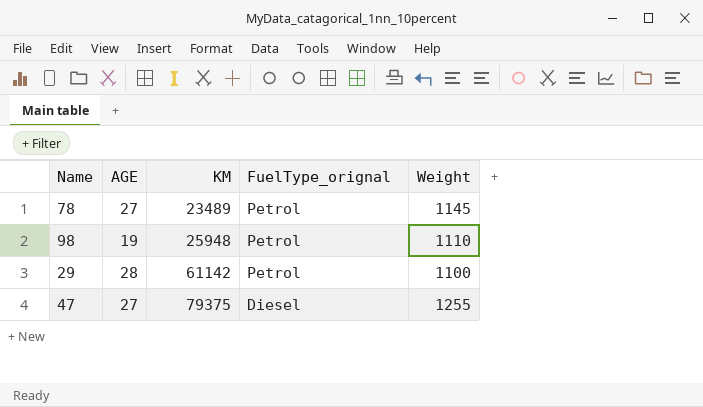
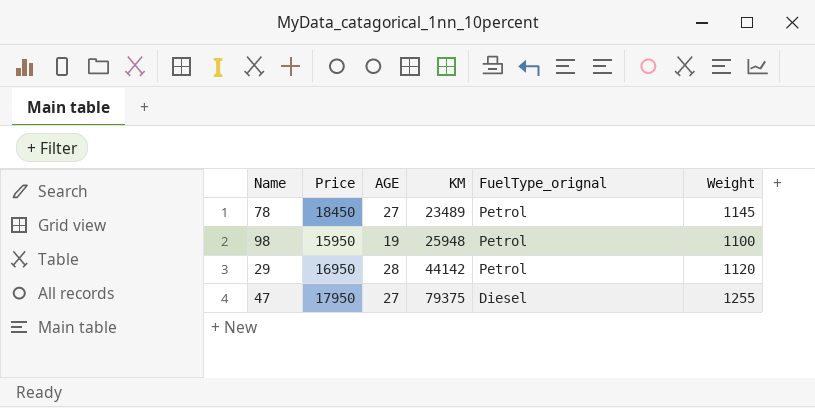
column Price | position: none -> 2
98 | Weight: 1110 -> 1100
29 | KM: 61142 -> 44142
29 | Weight: 1100 -> 1120

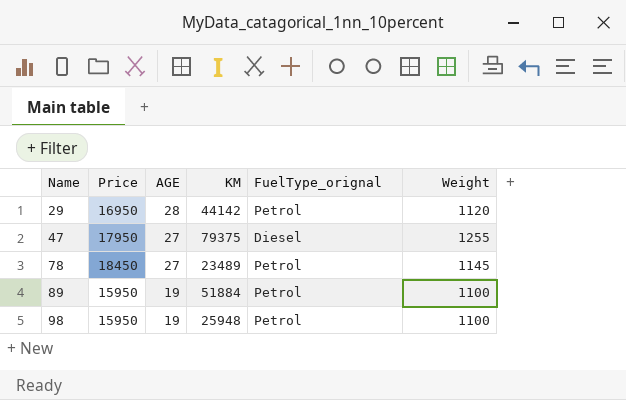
row order: KM ascending -> Name ascending
row 89: none -> 15950 | 19 | 51884 | Petrol | 1100

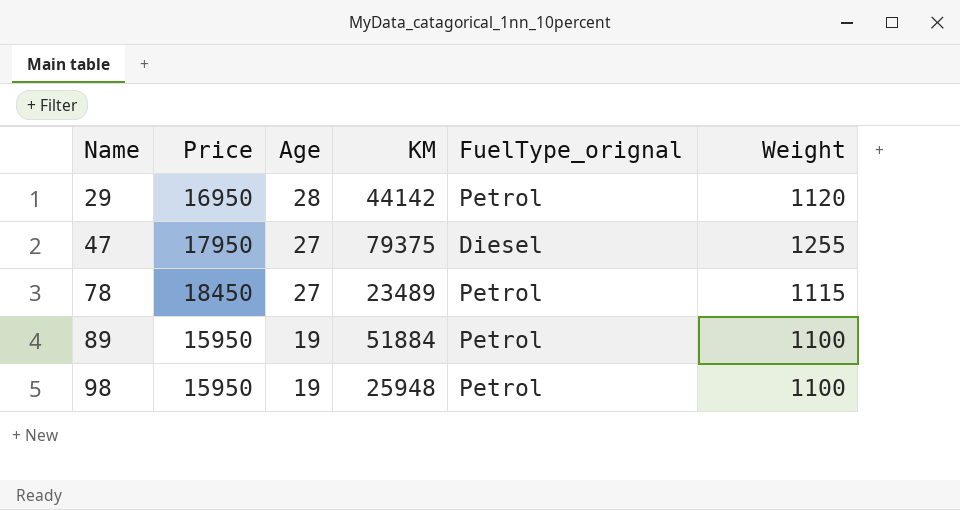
column name: AGE -> Age
78 | Weight: 1145 -> 1115

